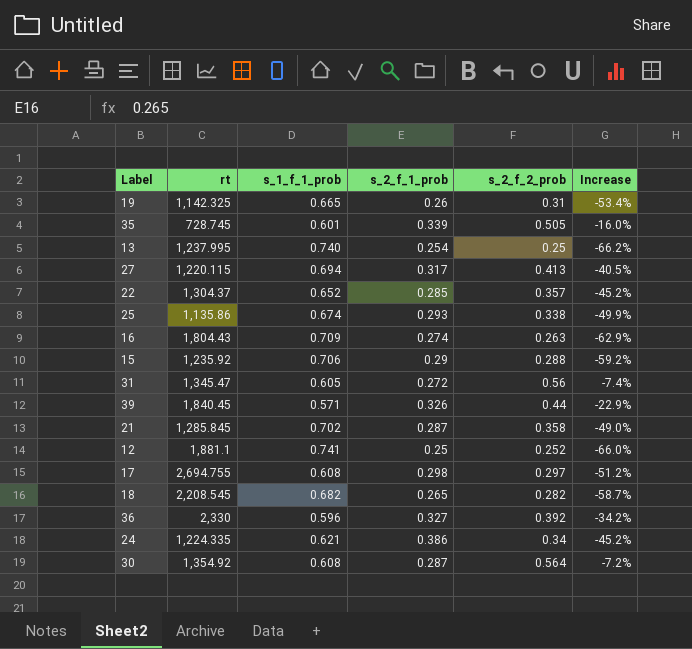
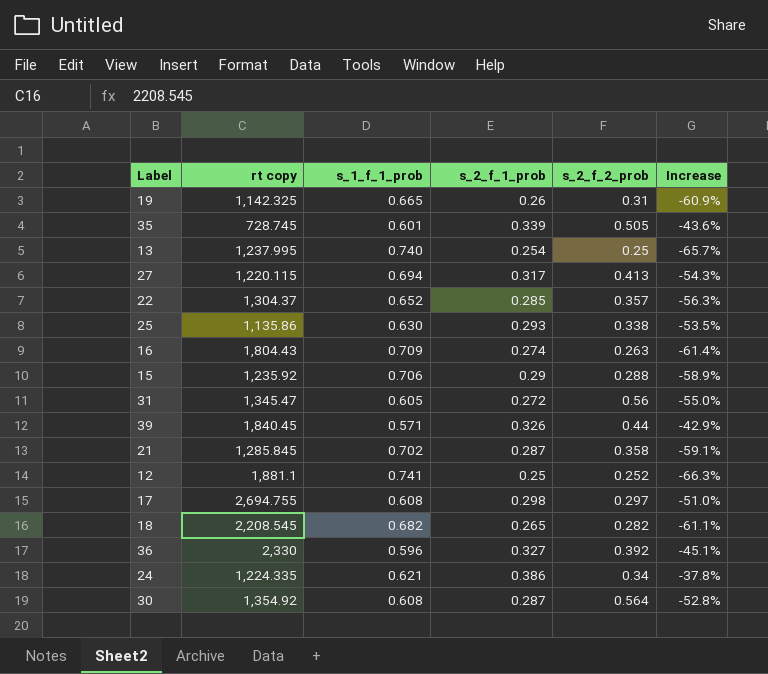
column name: rt -> rt copy
column Increase | formula: ([s_2_f_2_prob] - [s_1_f_1_prob]) / [s_1_f_1_prob] -> ([s_2_f_1_prob] - [s_1_f_1_prob]) / [s_1_f_1_prob]
25 | s_1_f_1_prob: 0.674 -> 0.630

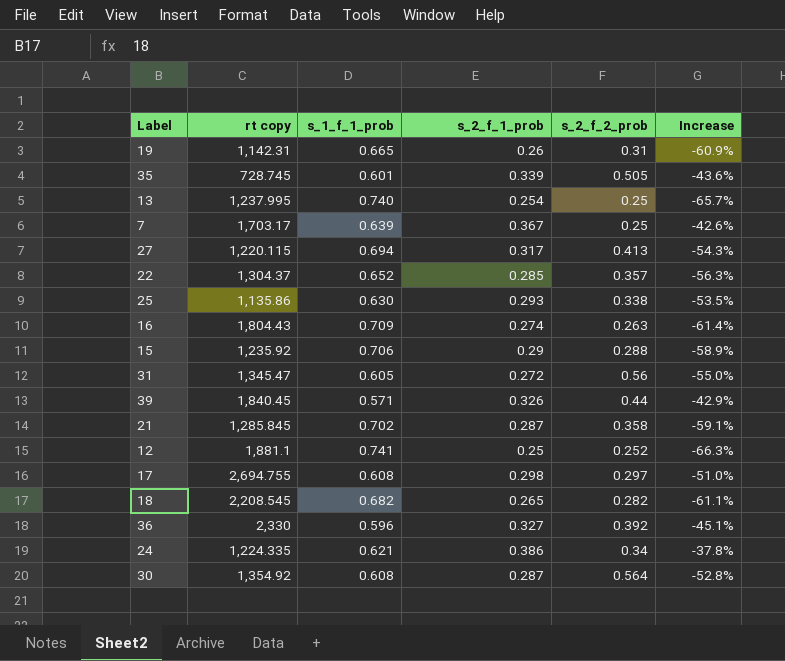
19 | rt copy: 1,142.325 -> 1,142.31
row 7: none -> 1,703.17 | 0.639 | 0.367 | 0.25 | -42.6%

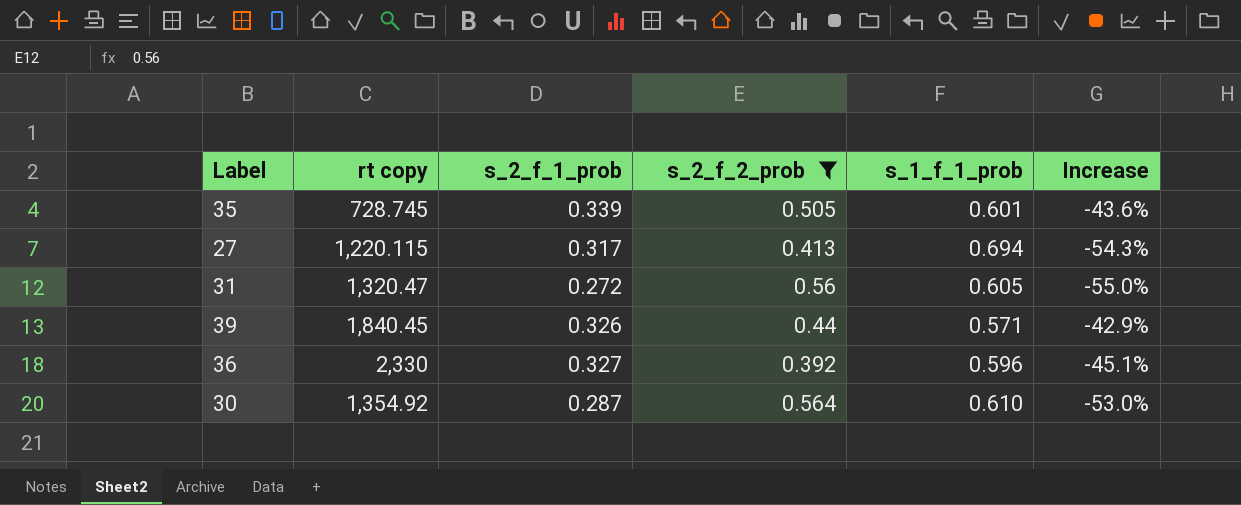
filter: none -> s_2_f_2_prob >= 0.392
column s_1_f_1_prob | position: 3 -> 5
31 | rt copy: 1,345.47 -> 1,320.47
30 | s_1_f_1_prob: 0.608 -> 0.610
30 | Increase: -52.8% -> -53.0%

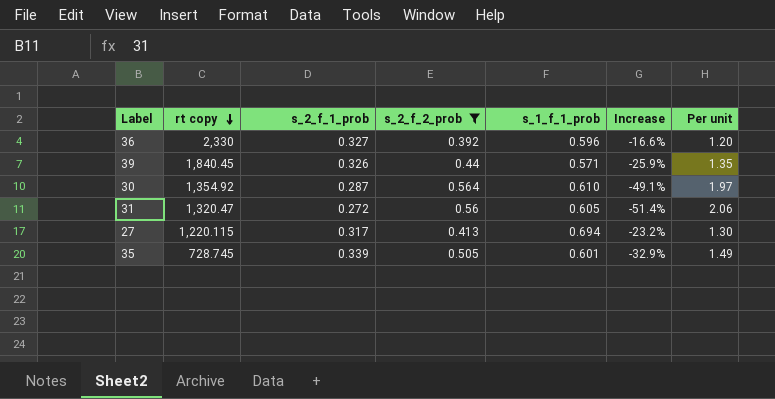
row order: none -> rt copy descending
column Increase | formula: ([s_2_f_1_prob] - [s_1_f_1_prob]) / [s_1_f_1_prob] -> ([s_2_f_1_prob] - [s_2_f_2_prob]) / [s_2_f_2_prob]
column Per unit | formula: none -> [s_2_f_2_prob] / [s_2_f_1_prob]

